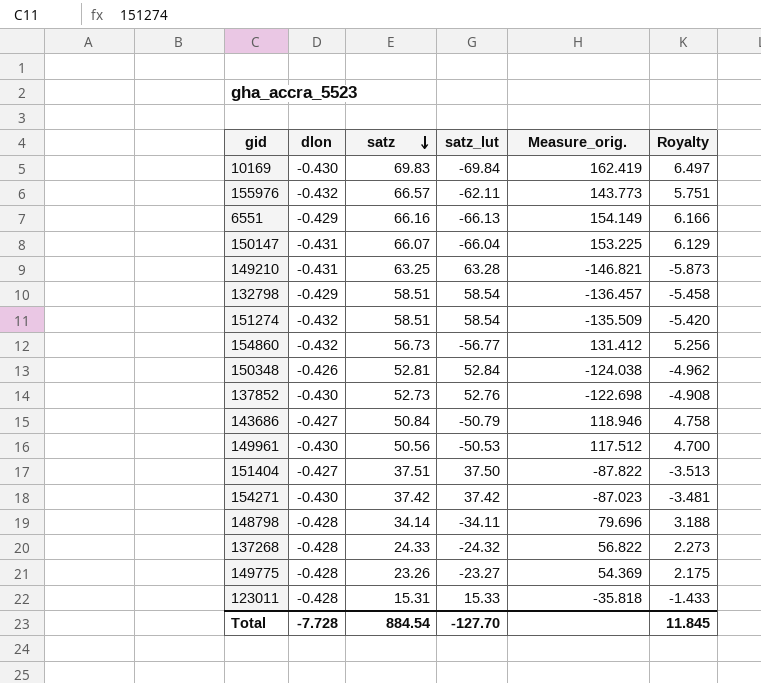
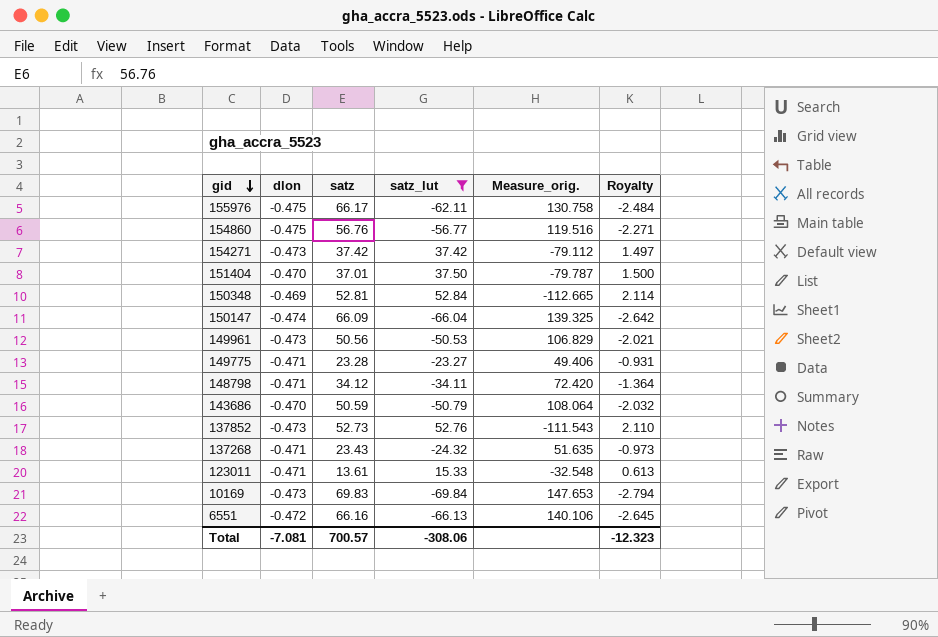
filter: none -> satz_lut <= 52.84
row order: satz descending -> gid descending
column Royalty | formula: [Measure_orig.] * 0.04 -> [satz_lut] * 0.04
155976 | dlon: -0.432 -> -0.475
155976 | satz: 66.57 -> 66.17
155976 | Measure_orig.: 143.773 -> 130.758
154860 | dlon: -0.432 -> -0.475
154860 | satz: 56.73 -> 56.76
154860 | Measure_orig.: 131.412 -> 119.516
154271 | dlon: -0.430 -> -0.473
154271 | Measure_orig.: -87.023 -> -79.112
151404 | dlon: -0.427 -> -0.470
151404 | satz: 37.51 -> 37.01
151404 | Measure_orig.: -87.822 -> -79.787
150348 | dlon: -0.426 -> -0.469
150348 | Measure_orig.: -124.038 -> -112.665
150147 | dlon: -0.431 -> -0.474
150147 | satz: 66.07 -> 66.09
150147 | Measure_orig.: 153.225 -> 139.325
149961 | dlon: -0.430 -> -0.473
149961 | Measure_orig.: 117.512 -> 106.829
149775 | dlon: -0.428 -> -0.471
149775 | satz: 23.26 -> 23.28
149775 | Measure_orig.: 54.369 -> 49.406
148798 | dlon: -0.428 -> -0.471
148798 | satz: 34.14 -> 34.12
148798 | Measure_orig.: 79.696 -> 72.420
143686 | dlon: -0.427 -> -0.470
143686 | satz: 50.84 -> 50.59
143686 | Measure_orig.: 118.946 -> 108.064
137852 | dlon: -0.430 -> -0.473
137852 | Measure_orig.: -122.698 -> -111.543
137268 | dlon: -0.428 -> -0.471
137268 | satz: 24.33 -> 23.43
137268 | Measure_orig.: 56.822 -> 51.635
123011 | dlon: -0.428 -> -0.471
123011 | satz: 15.31 -> 13.61
123011 | Measure_orig.: -35.818 -> -32.548
10169 | dlon: -0.430 -> -0.473
10169 | Measure_orig.: 162.419 -> 147.653
6551 | dlon: -0.429 -> -0.472
6551 | Measure_orig.: 154.149 -> 140.106
Total | dlon: -7.728 -> -7.081
Total | satz: 884.54 -> 700.57
Total | satz_lut: -127.70 -> -308.06
Total | Royalty: 11.845 -> -12.323

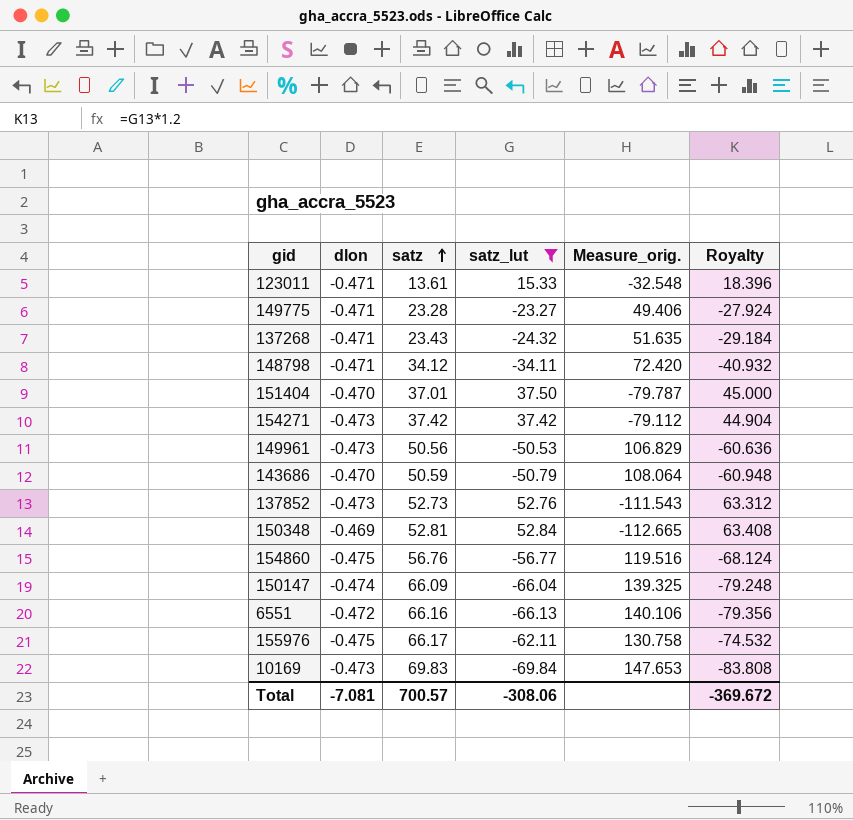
row order: gid descending -> satz ascending
column Royalty | formula: [satz_lut] * 0.04 -> [satz_lut] * 1.2
Total | Royalty: -12.323 -> -369.672

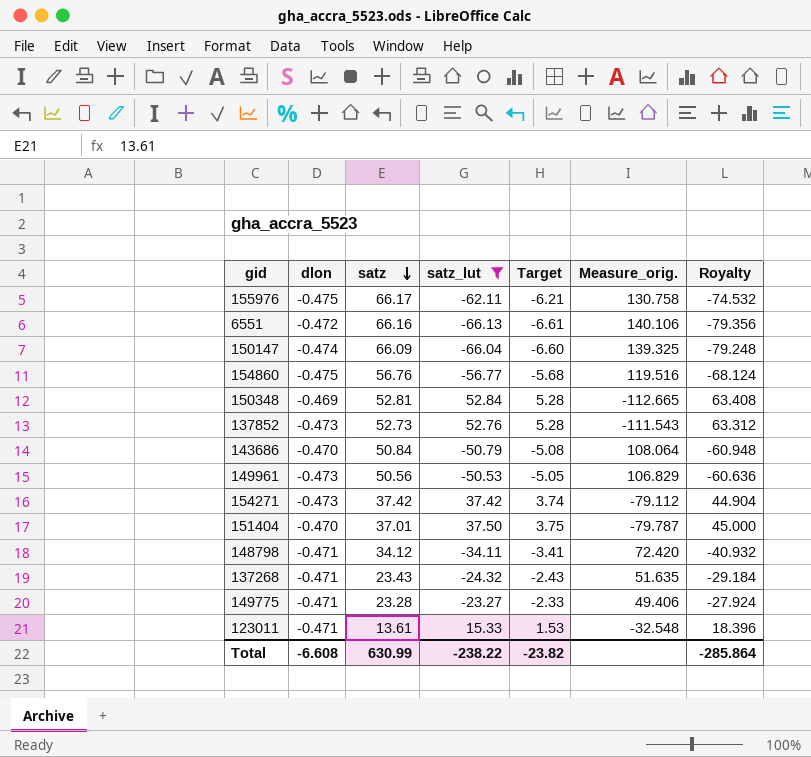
row order: satz ascending -> satz descending
column Target | formula: none -> [satz_lut] * 0.1
row 10169: -0.473 | 69.83 | -69.84 | 147.653 | -83.808 -> none
143686 | satz: 50.59 -> 50.84
Total | dlon: -7.081 -> -6.608
Total | satz: 700.57 -> 630.99
Total | satz_lut: -308.06 -> -238.22
Total | Royalty: -369.672 -> -285.864

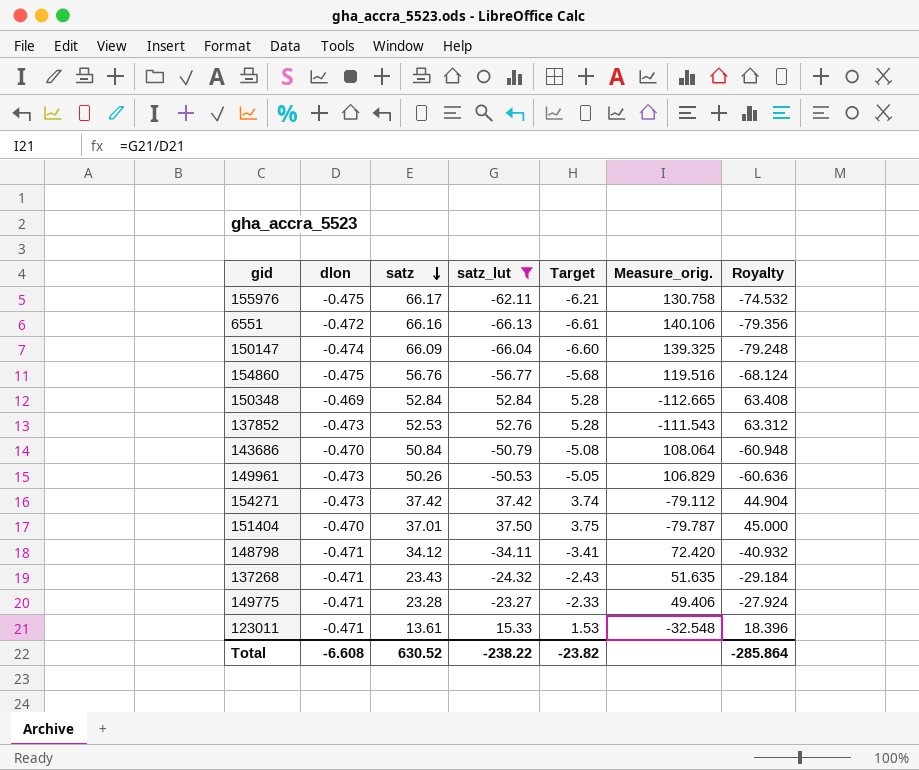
150348 | satz: 52.81 -> 52.84
137852 | satz: 52.73 -> 52.53
149961 | satz: 50.56 -> 50.26
Total | satz: 630.99 -> 630.52

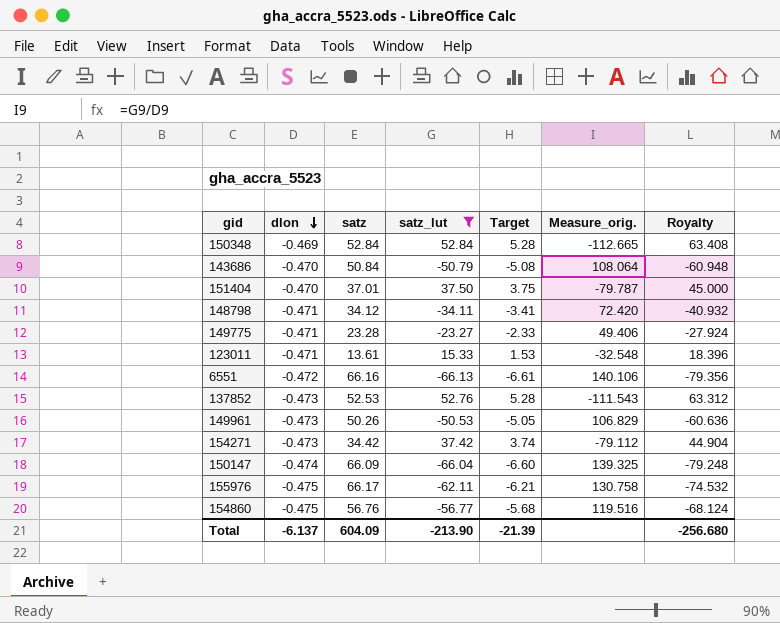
row order: satz descending -> dlon descending
row 137268: -0.471 | 23.43 | -24.32 | -2.43 | 51.635 | -29.184 -> none
154271 | satz: 37.42 -> 34.42
Total | dlon: -6.608 -> -6.137
Total | satz: 630.52 -> 604.09
Total | satz_lut: -238.22 -> -213.90
Total | Target: -23.82 -> -21.39
Total | Royalty: -285.864 -> -256.680

